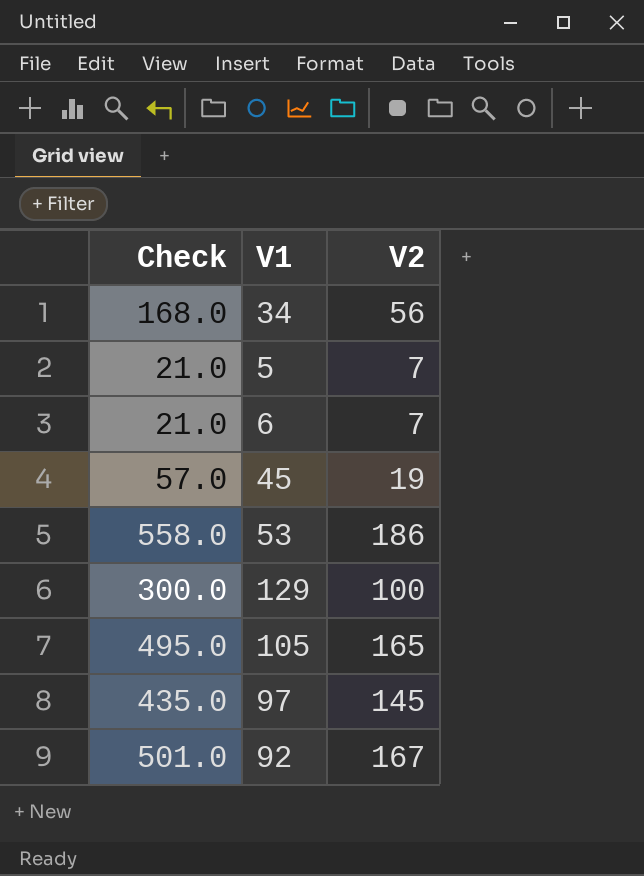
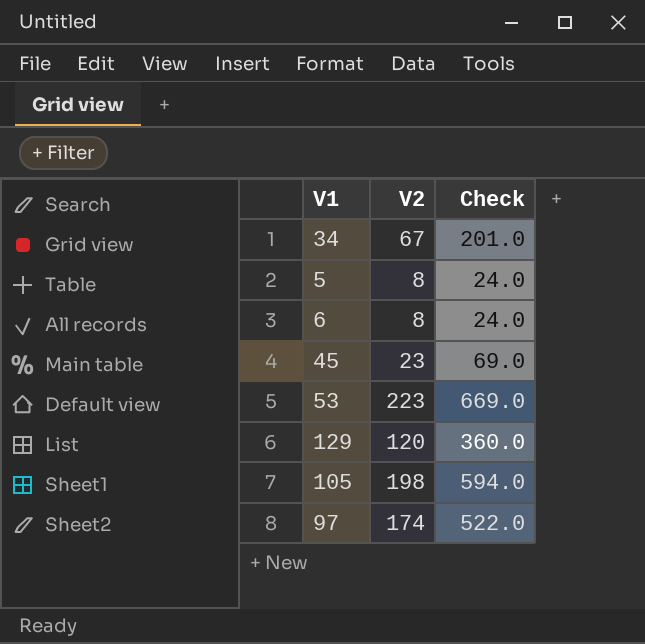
column Check | position: 1 -> 3
row 92: 501.0 | 167 -> none
34 | V2: 56 -> 67
34 | Check: 168.0 -> 201.0
5 | V2: 7 -> 8
5 | Check: 21.0 -> 24.0
6 | V2: 7 -> 8
6 | Check: 21.0 -> 24.0
45 | V2: 19 -> 23
45 | Check: 57.0 -> 69.0
53 | V2: 186 -> 223
53 | Check: 558.0 -> 669.0
129 | V2: 100 -> 120
129 | Check: 300.0 -> 360.0
105 | V2: 165 -> 198
105 | Check: 495.0 -> 594.0
97 | V2: 145 -> 174
97 | Check: 435.0 -> 522.0

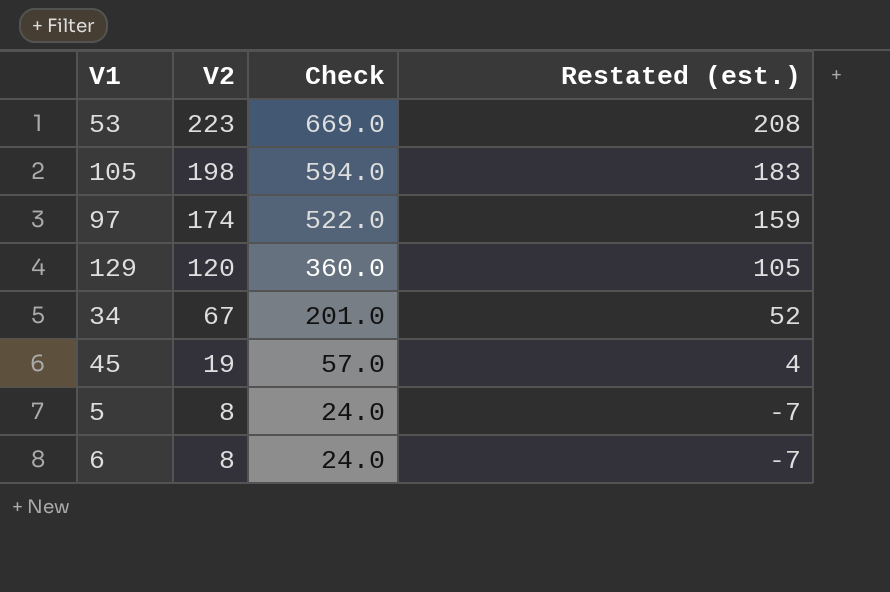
row order: none -> V2 descending
column Restated (est.) | formula: none -> [V2] - 15
45 | V2: 23 -> 19
45 | Check: 69.0 -> 57.0

